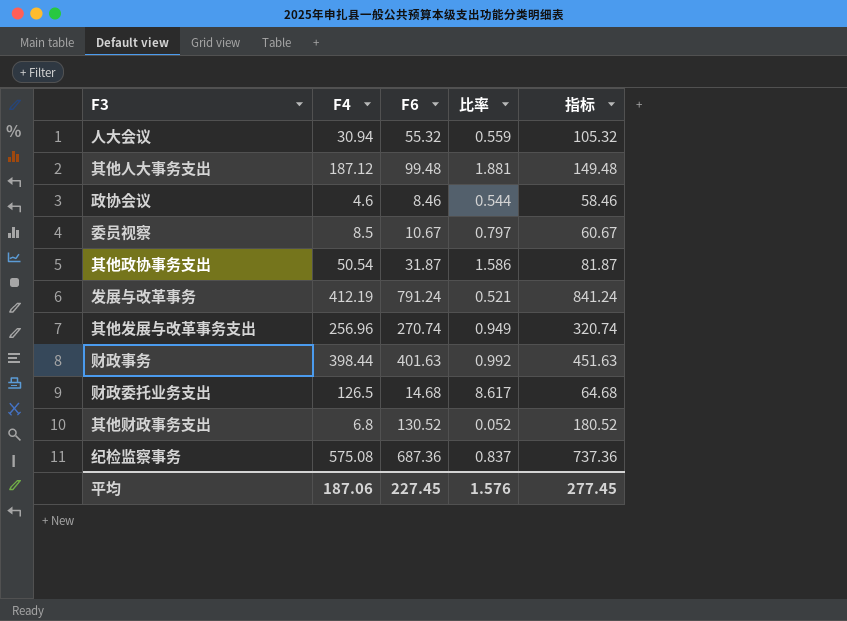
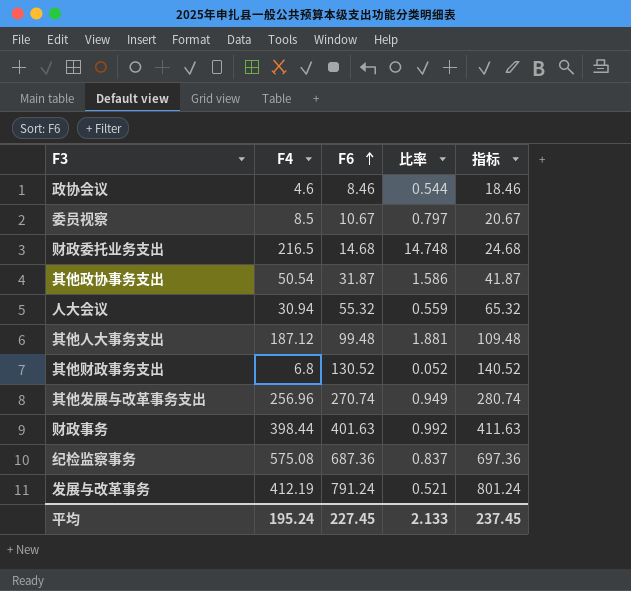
row order: none -> F6 ascending
column 指标 | formula: [F6] + 50 -> [F6] + 10
财政委托业务支出 | F4: 126.5 -> 216.5
财政委托业务支出 | 比率: 8.617 -> 14.748
平均 | F4: 187.06 -> 195.24
平均 | 比率: 1.576 -> 2.133
平均 | 指标: 277.45 -> 237.45

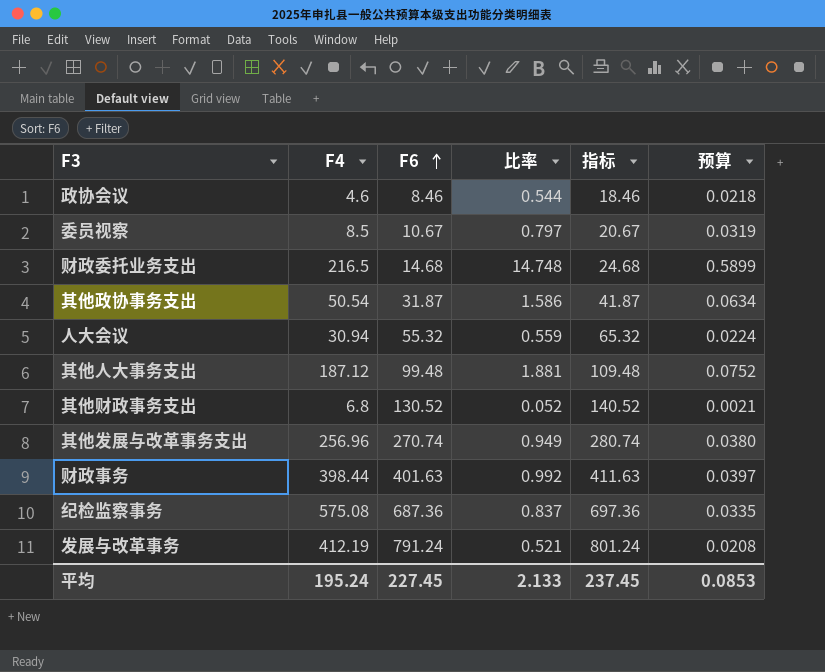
column 预算 | formula: none -> [比率] * 0.04

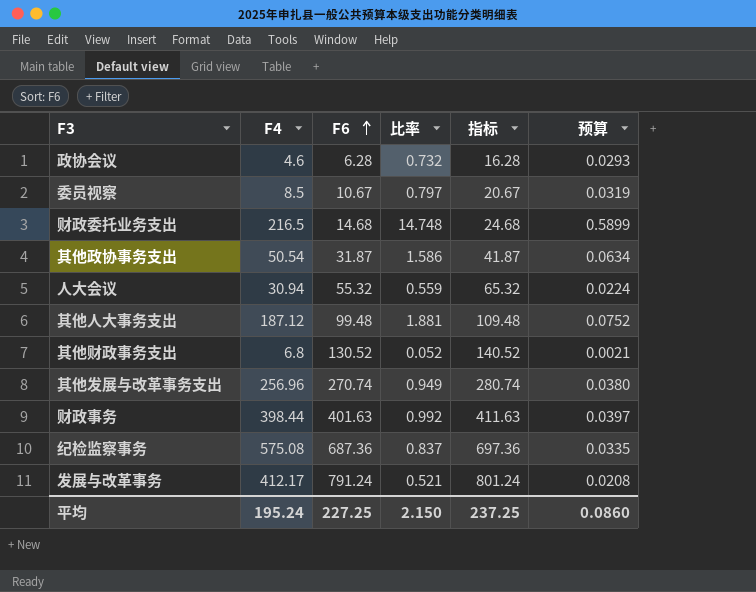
政协会议 | F6: 8.46 -> 6.28
政协会议 | 比率: 0.544 -> 0.732
政协会议 | 指标: 18.46 -> 16.28
政协会议 | 预算: 0.0218 -> 0.0293
发展与改革事务 | F4: 412.19 -> 412.17
平均 | F6: 227.45 -> 227.25
平均 | 比率: 2.133 -> 2.150
平均 | 指标: 237.45 -> 237.25
平均 | 预算: 0.0853 -> 0.0860

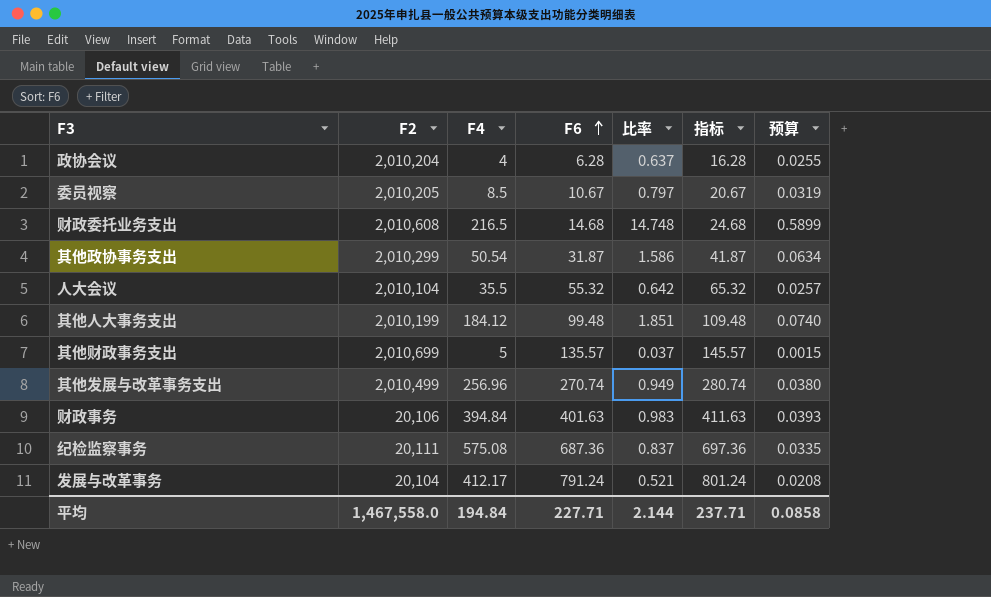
column F2 | position: none -> 2
政协会议 | F4: 4.6 -> 4
政协会议 | 比率: 0.732 -> 0.637
政协会议 | 预算: 0.0293 -> 0.0255
人大会议 | F4: 30.94 -> 35.5
人大会议 | 比率: 0.559 -> 0.642
人大会议 | 预算: 0.0224 -> 0.0257
其他人大事务支出 | F4: 187.12 -> 184.12
其他人大事务支出 | 比率: 1.881 -> 1.851
其他人大事务支出 | 预算: 0.0752 -> 0.0740
其他财政事务支出 | F4: 6.8 -> 5
其他财政事务支出 | F6: 130.52 -> 135.57
其他财政事务支出 | 比率: 0.052 -> 0.037
其他财政事务支出 | 指标: 140.52 -> 145.57
其他财政事务支出 | 预算: 0.0021 -> 0.0015
财政事务 | F4: 398.44 -> 394.84
财政事务 | 比率: 0.992 -> 0.983
财政事务 | 预算: 0.0397 -> 0.0393
平均 | F4: 195.24 -> 194.84
平均 | F6: 227.25 -> 227.71
平均 | 比率: 2.150 -> 2.144
平均 | 指标: 237.25 -> 237.71
平均 | 预算: 0.0860 -> 0.0858

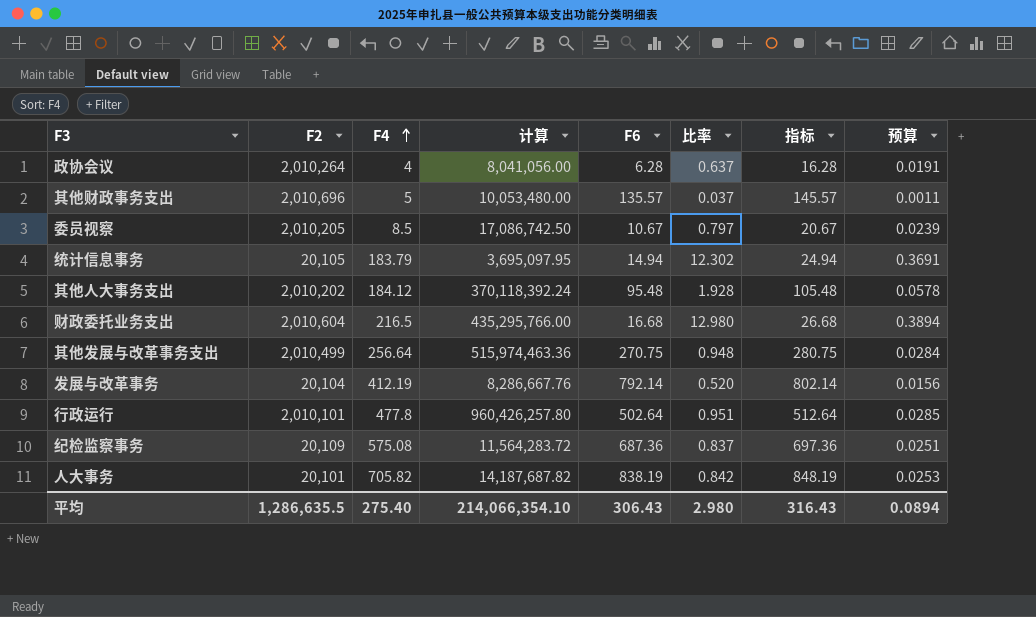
row order: F6 ascending -> F4 ascending
column 计算 | formula: none -> [F2] * [F4]
column 预算 | formula: [比率] * 0.04 -> [比率] * 0.03
row 其他政协事务支出: 2,010,299 | 50.54 | 31.87 | 1.586 | 41.87 | 0.0634 -> none
row 人大会议: 2,010,104 | 35.5 | 55.32 | 0.642 | 65.32 | 0.0257 -> none
row 财政事务: 20,106 | 394.84 | 401.63 | 0.983 | 411.63 | 0.0393 -> none
政协会议 | F2: 2,010,204 -> 2,010,264
其他财政事务支出 | F2: 2,010,699 -> 2,010,696
row 统计信息事务: none -> 20,105 | 183.79 | 3,695,097.95 | 14.94 | 12.302 | 24.94 | 0.3691
其他人大事务支出 | F2: 2,010,199 -> 2,010,202
其他人大事务支出 | F6: 99.48 -> 95.48
其他人大事务支出 | 比率: 1.851 -> 1.928
其他人大事务支出 | 指标: 109.48 -> 105.48
财政委托业务支出 | F2: 2,010,608 -> 2,010,604
财政委托业务支出 | F6: 14.68 -> 16.68
财政委托业务支出 | 比率: 14.748 -> 12.980
财政委托业务支出 | 指标: 24.68 -> 26.68
其他发展与改革事务支出 | F4: 256.96 -> 256.64
其他发展与改革事务支出 | F6: 270.74 -> 270.75
其他发展与改革事务支出 | 比率: 0.949 -> 0.948
其他发展与改革事务支出 | 指标: 280.74 -> 280.75
发展与改革事务 | F4: 412.17 -> 412.19
发展与改革事务 | F6: 791.24 -> 792.14
发展与改革事务 | 比率: 0.521 -> 0.520
发展与改革事务 | 指标: 801.24 -> 802.14
row 行政运行: none -> 2,010,101 | 477.8 | 960,426,257.80 | 502.64 | 0.951 | 512.64 | 0.0285
纪检监察事务 | F2: 20,111 -> 20,109
row 人大事务: none -> 20,101 | 705.82 | 14,187,687.82 | 838.19 | 0.842 | 848.19 | 0.0253
平均 | F2: 1,467,558.0 -> 1,286,635.5
平均 | F4: 194.84 -> 275.40
平均 | F6: 227.71 -> 306.43
平均 | 比率: 2.144 -> 2.980
平均 | 指标: 237.71 -> 316.43
平均 | 预算: 0.0858 -> 0.0894

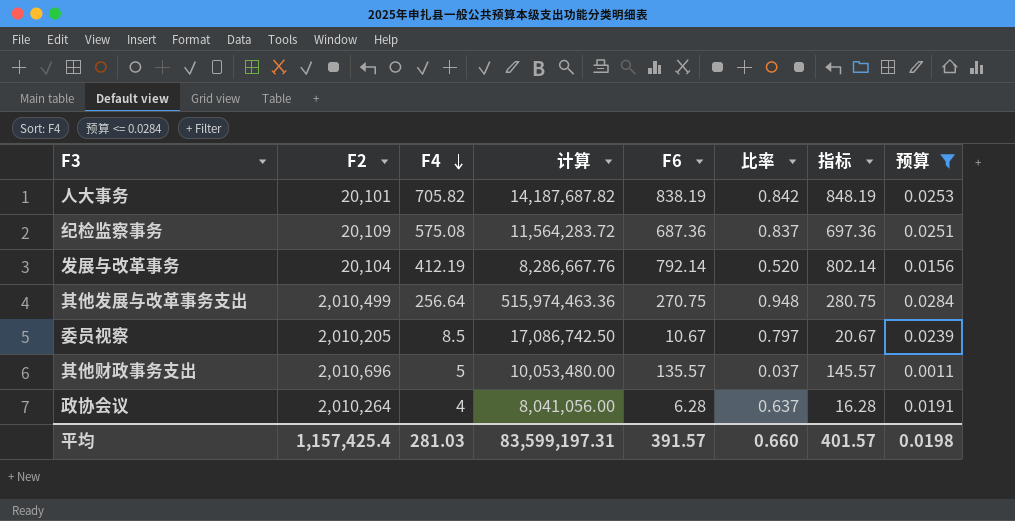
filter: none -> 预算 <= 0.0284
row order: F4 ascending -> F4 descending
平均 | F2: 1,286,635.5 -> 1,157,425.4
平均 | F4: 275.40 -> 281.03
平均 | 计算: 214,066,354.10 -> 83,599,197.31
平均 | F6: 306.43 -> 391.57
平均 | 比率: 2.980 -> 0.660
平均 | 指标: 316.43 -> 401.57
平均 | 预算: 0.0894 -> 0.0198

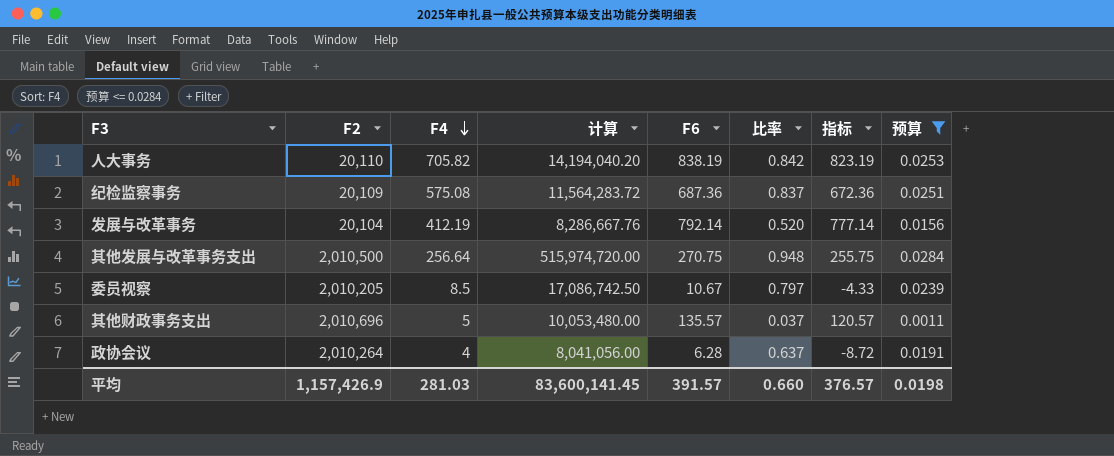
column 指标 | formula: [F6] + 10 -> [F6] - 15
人大事务 | F2: 20,101 -> 20,110
人大事务 | 计算: 14,187,687.82 -> 14,194,040.20
其他发展与改革事务支出 | F2: 2,010,499 -> 2,010,500
其他发展与改革事务支出 | 计算: 515,974,463.36 -> 515,974,720.00
平均 | F2: 1,157,425.4 -> 1,157,426.9
平均 | 计算: 83,599,197.31 -> 83,600,141.45
平均 | 指标: 401.57 -> 376.57

